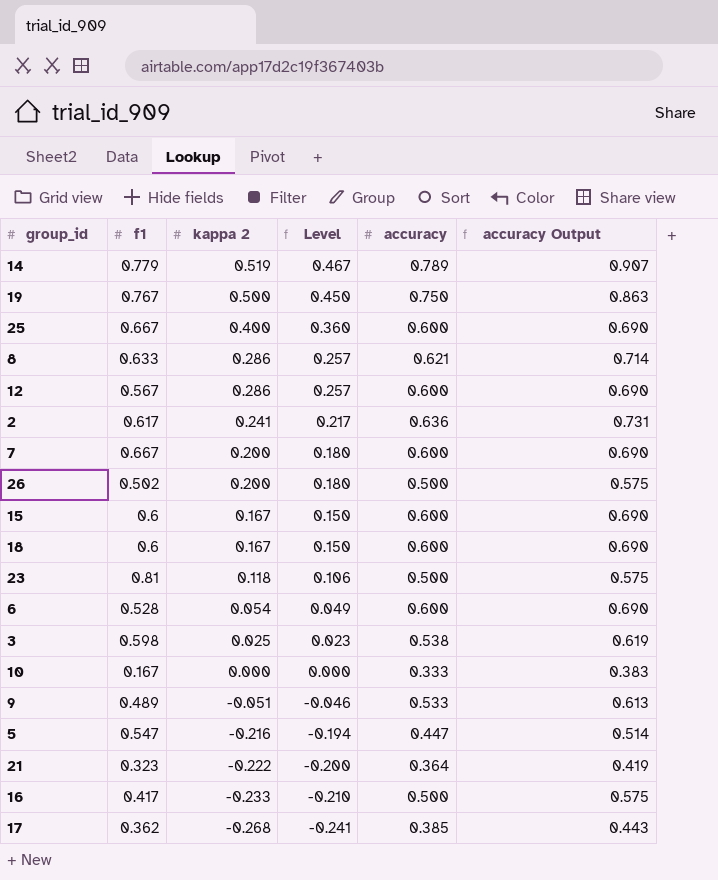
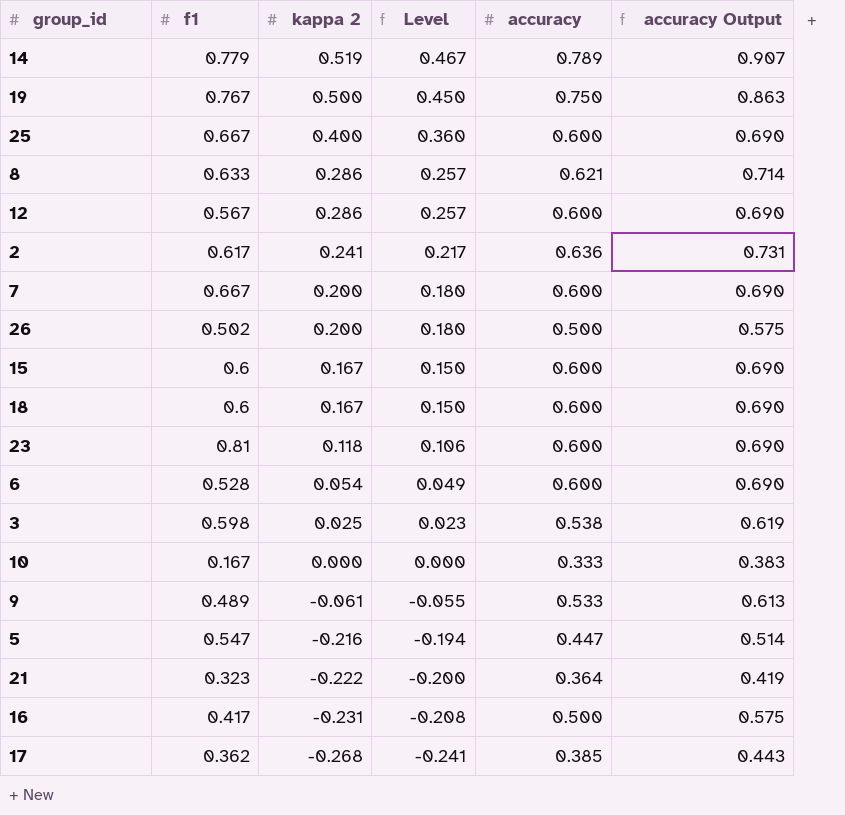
23 | accuracy: 0.500 -> 0.600
23 | accuracy Output: 0.575 -> 0.690
9 | kappa 2: -0.051 -> -0.061
9 | Level: -0.046 -> -0.055
16 | kappa 2: -0.233 -> -0.231
16 | Level: -0.210 -> -0.208

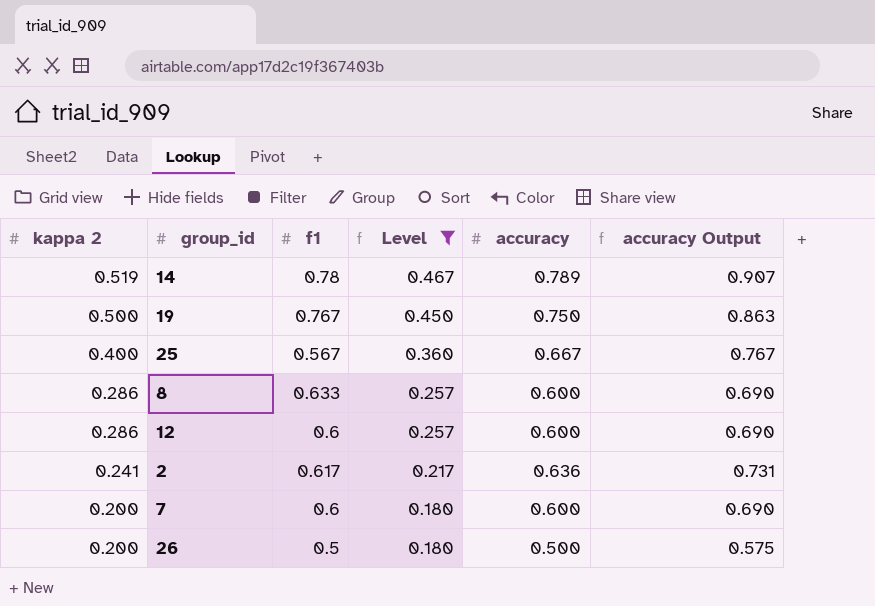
filter: none -> Level >= 0.180
column kappa 2 | position: 3 -> 1
14 | f1: 0.779 -> 0.78
25 | f1: 0.667 -> 0.567
25 | accuracy: 0.600 -> 0.667
25 | accuracy Output: 0.690 -> 0.767
8 | accuracy: 0.621 -> 0.600
8 | accuracy Output: 0.714 -> 0.690
12 | f1: 0.567 -> 0.6
7 | f1: 0.667 -> 0.6
26 | f1: 0.502 -> 0.5

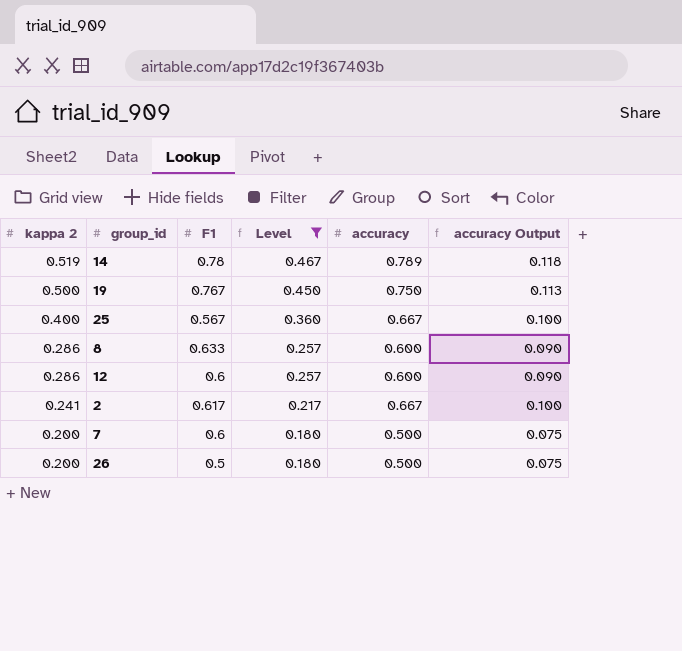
column name: f1 -> F1
column accuracy Output | formula: [accuracy] * 1.15 -> [accuracy] * 0.15
2 | accuracy: 0.636 -> 0.667
7 | accuracy: 0.600 -> 0.500

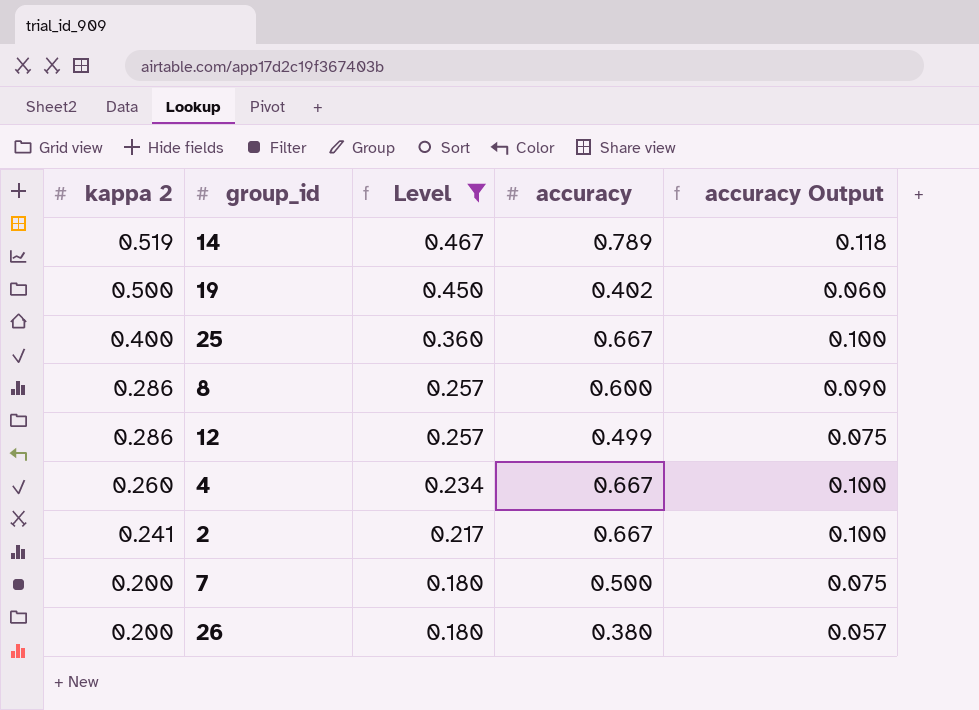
column F1 | position: 3 -> none
19 | accuracy: 0.750 -> 0.402
19 | accuracy Output: 0.113 -> 0.060
12 | accuracy: 0.600 -> 0.499
12 | accuracy Output: 0.090 -> 0.075
row 4: none -> 0.260 | 0.234 | 0.667 | 0.100
26 | accuracy: 0.500 -> 0.380
26 | accuracy Output: 0.075 -> 0.057

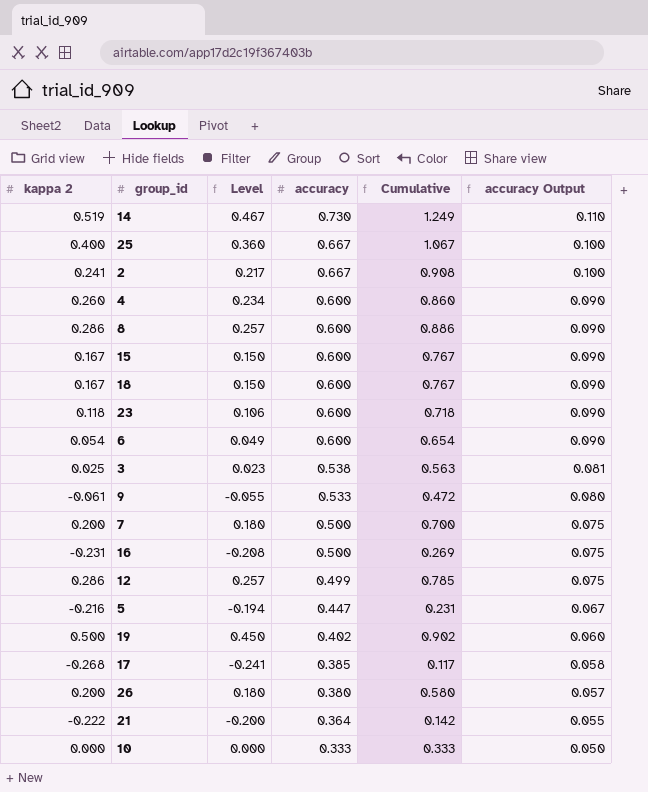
filter: Level >= 0.180 -> none
row order: kappa 2 descending -> accuracy descending
column Cumulative | formula: none -> [kappa 2] + [accuracy]
14 | accuracy: 0.789 -> 0.730
14 | accuracy Output: 0.118 -> 0.110
4 | accuracy: 0.667 -> 0.600
4 | accuracy Output: 0.100 -> 0.090

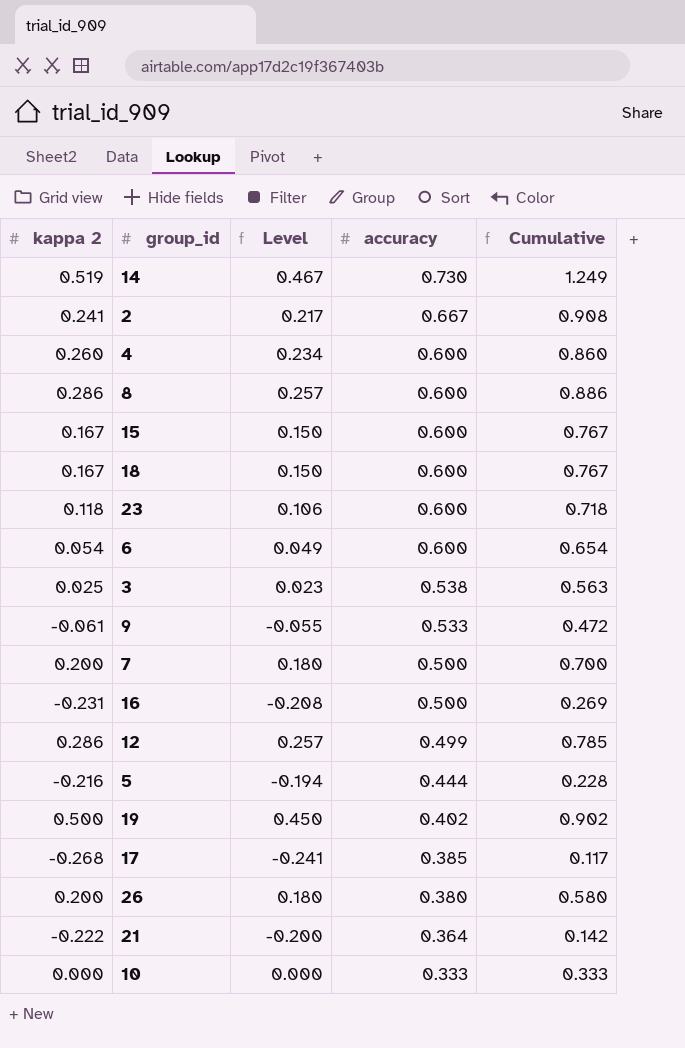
column accuracy Output | formula: [accuracy] * 0.15 -> none
row 25: 0.400 | 0.360 | 0.667 | 1.067 | 0.100 -> none
5 | accuracy: 0.447 -> 0.444
5 | Cumulative: 0.231 -> 0.228

